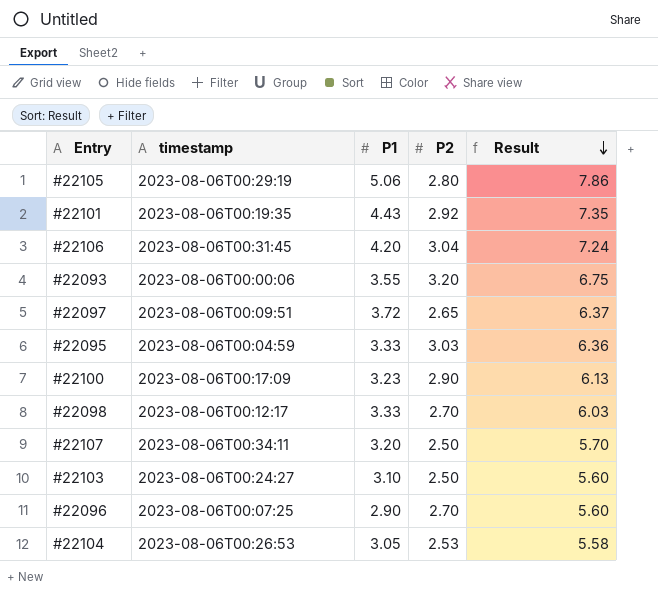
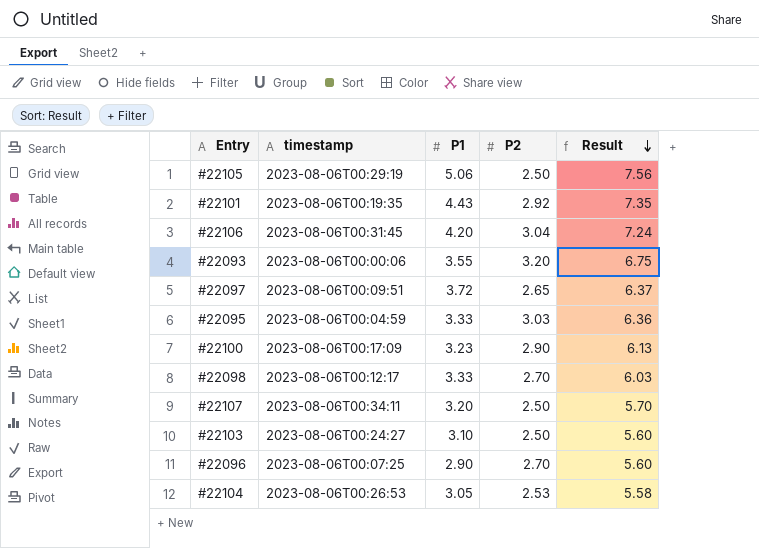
#22105 | P2: 2.80 -> 2.50
#22105 | Result: 7.86 -> 7.56

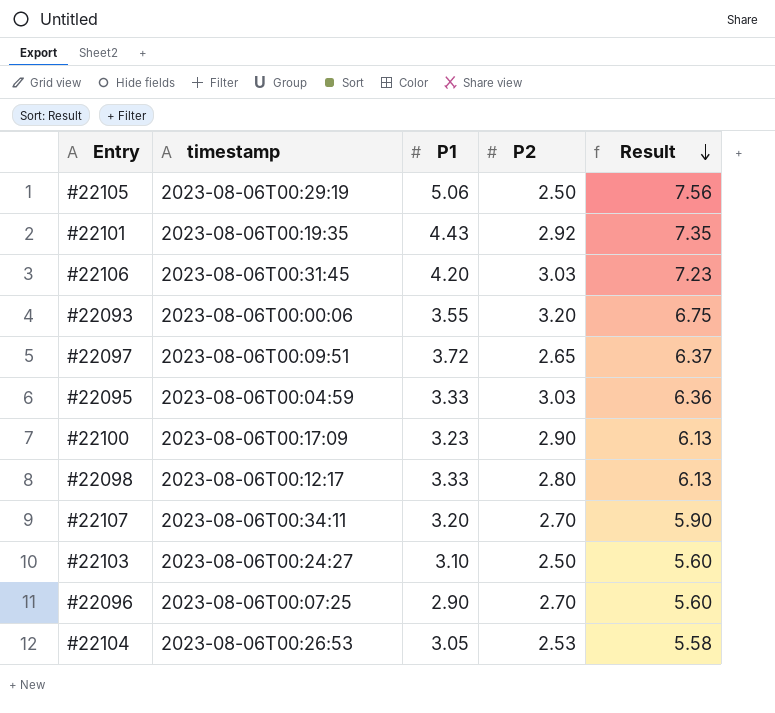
#22106 | P2: 3.04 -> 3.03
#22106 | Result: 7.24 -> 7.23
#22098 | P2: 2.70 -> 2.80
#22098 | Result: 6.03 -> 6.13
#22107 | P2: 2.50 -> 2.70
#22107 | Result: 5.70 -> 5.90

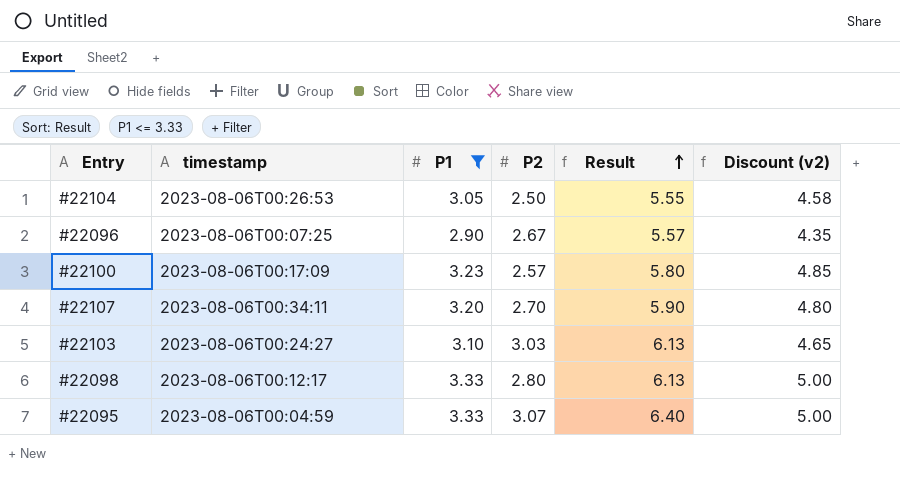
filter: none -> P1 <= 3.33
row order: Result descending -> Result ascending
column Discount (v2) | formula: none -> [P1] * 1.5
#22104 | P2: 2.53 -> 2.50
#22104 | Result: 5.58 -> 5.55
#22096 | P2: 2.70 -> 2.67
#22096 | Result: 5.60 -> 5.57
#22100 | P2: 2.90 -> 2.57
#22100 | Result: 6.13 -> 5.80
#22103 | P2: 2.50 -> 3.03
#22103 | Result: 5.60 -> 6.13
#22095 | P2: 3.03 -> 3.07
#22095 | Result: 6.36 -> 6.40

